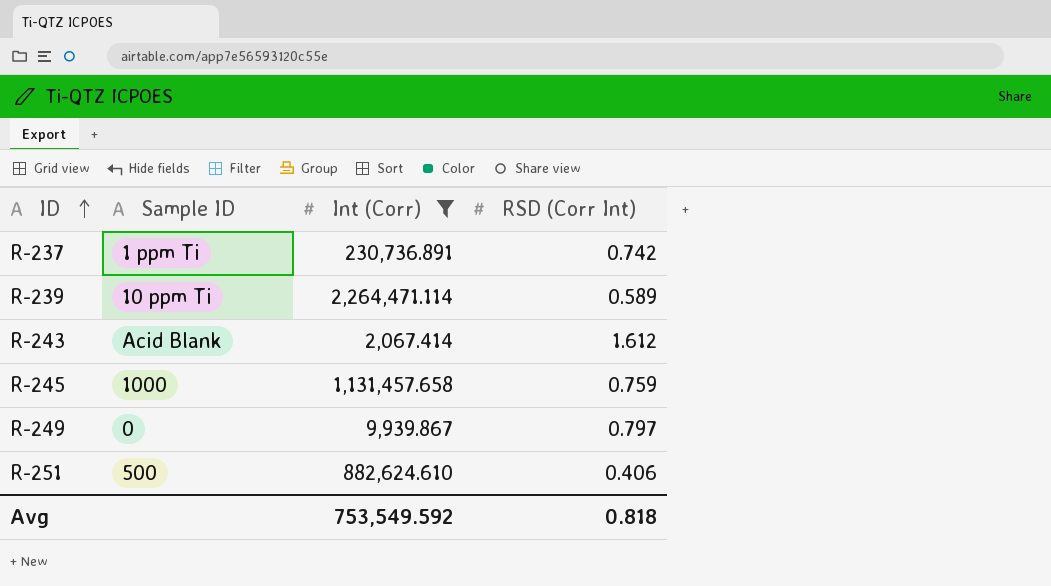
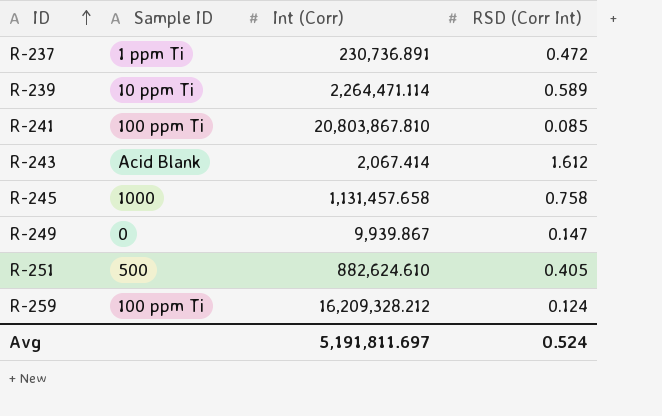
filter: Int (Corr) <= 2,264,471.114 -> none
R-237 | RSD (Corr Int): 0.742 -> 0.472
R-245 | RSD (Corr Int): 0.759 -> 0.758
R-249 | RSD (Corr Int): 0.797 -> 0.147
R-251 | RSD (Corr Int): 0.406 -> 0.405
Avg | Int (Corr): 753,549.592 -> 5,191,811.697
Avg | RSD (Corr Int): 0.818 -> 0.524

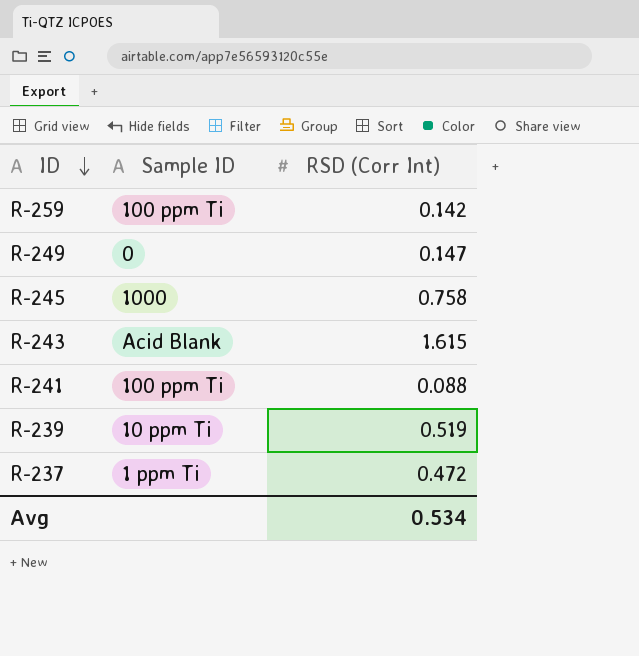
row order: ID ascending -> ID descending
column Int (Corr) | position: 3 -> none
row R-251: 500 | 882,624.610 | 0.405 -> none
R-259 | RSD (Corr Int): 0.124 -> 0.142
R-243 | RSD (Corr Int): 1.612 -> 1.615
R-241 | RSD (Corr Int): 0.085 -> 0.088
R-239 | RSD (Corr Int): 0.589 -> 0.519
Avg | RSD (Corr Int): 0.524 -> 0.534

